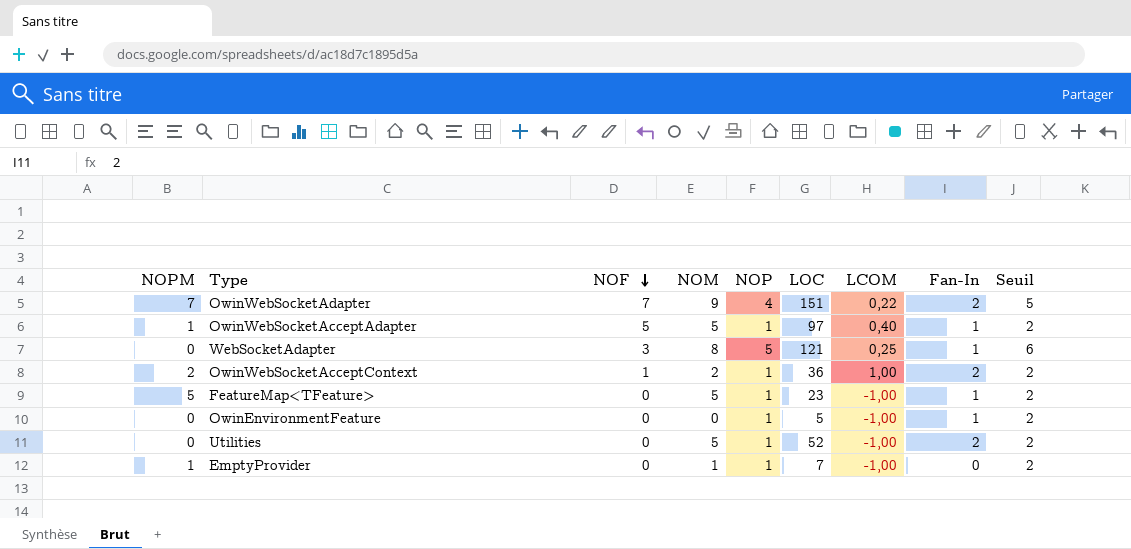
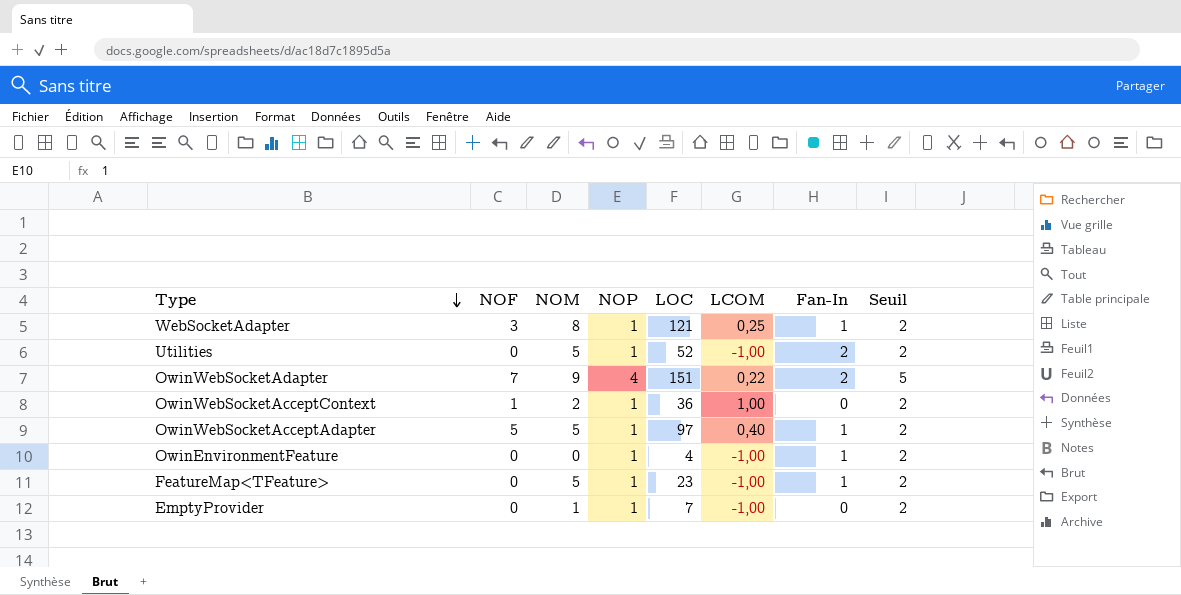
row order: NOF descending -> Type descending
column NOPM | position: 1 -> none
WebSocketAdapter | NOP: 5 -> 1
WebSocketAdapter | Seuil: 6 -> 2
OwinWebSocketAcceptContext | Fan-In: 2 -> 0
OwinEnvironmentFeature | LOC: 5 -> 4

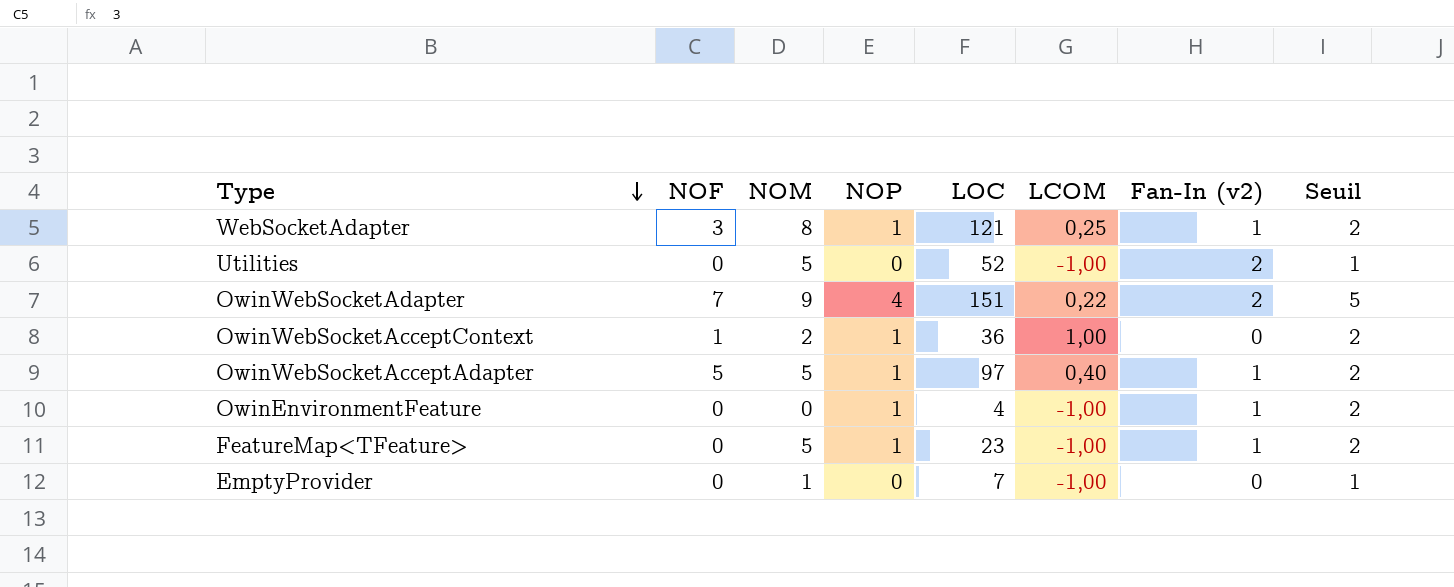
column name: Fan-In -> Fan-In (v2)
Utilities | NOP: 1 -> 0
Utilities | Seuil: 2 -> 1
EmptyProvider | NOP: 1 -> 0
EmptyProvider | Seuil: 2 -> 1

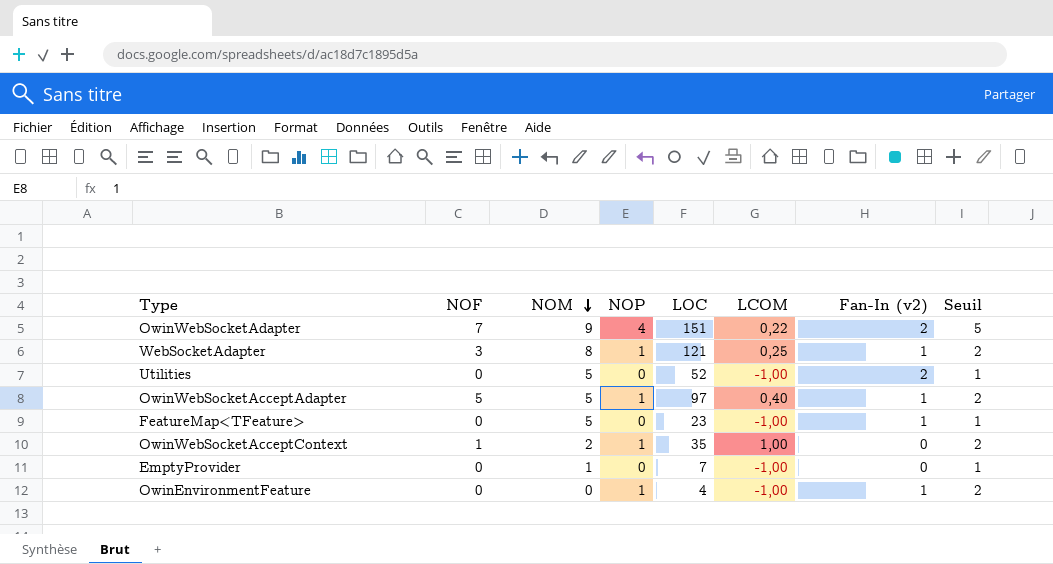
row order: Type descending -> NOM descending
FeatureMap<TFeature> | NOP: 1 -> 0
FeatureMap<TFeature> | Seuil: 2 -> 1
OwinWebSocketAcceptContext | LOC: 36 -> 35

